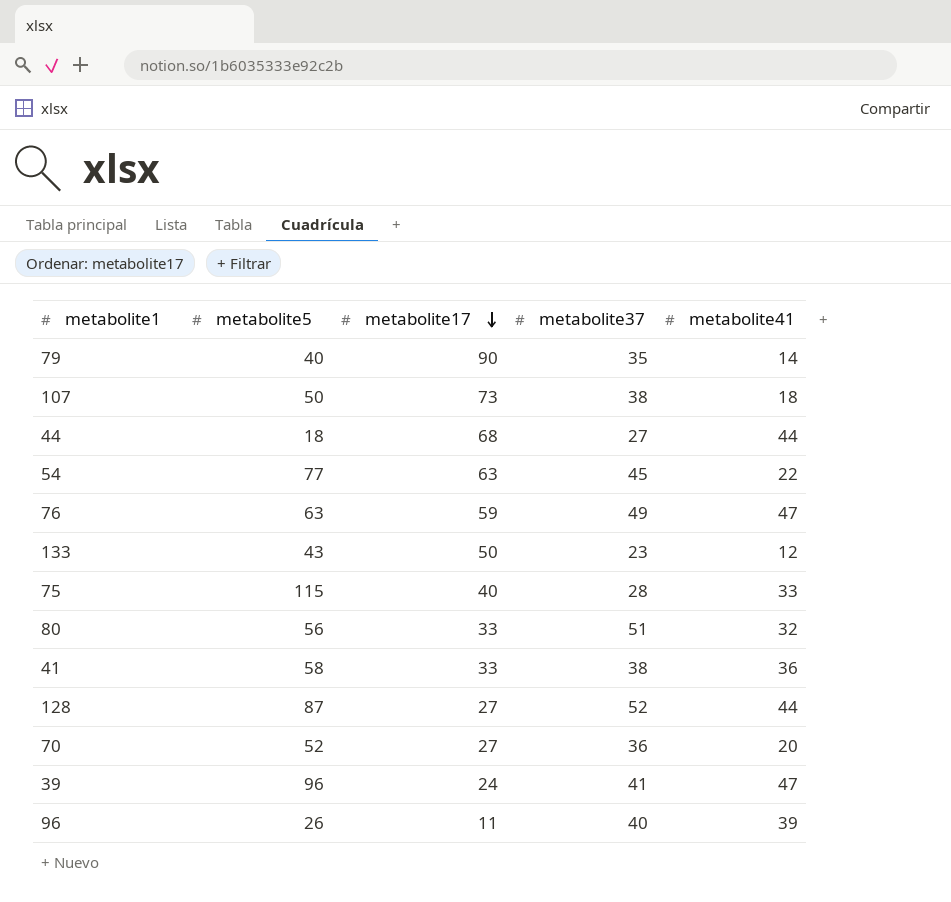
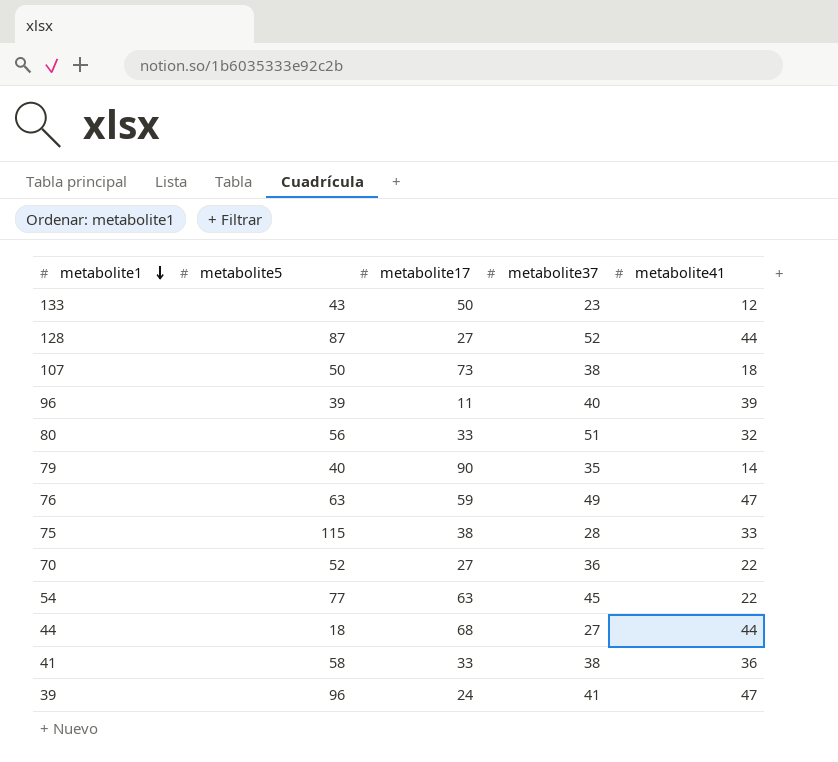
row order: metabolite17 descending -> metabolite1 descending
96 | metabolite5: 26 -> 39
75 | metabolite17: 40 -> 38
70 | metabolite41: 20 -> 22

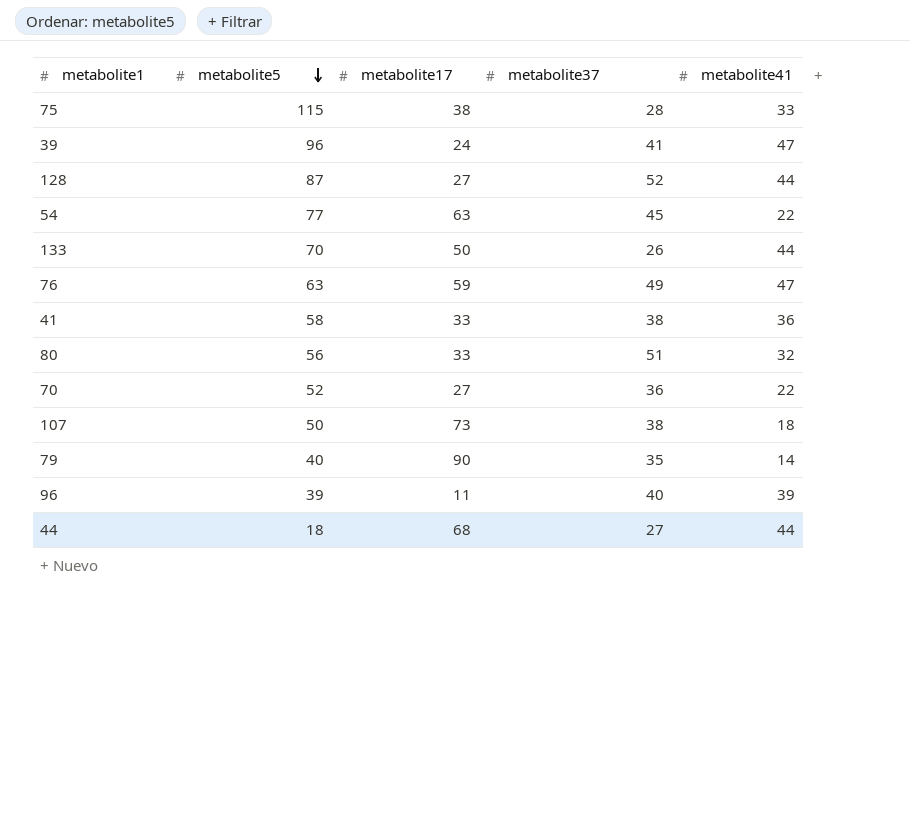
row order: metabolite1 descending -> metabolite5 descending
133 | metabolite5: 43 -> 70
133 | metabolite37: 23 -> 26
133 | metabolite41: 12 -> 44

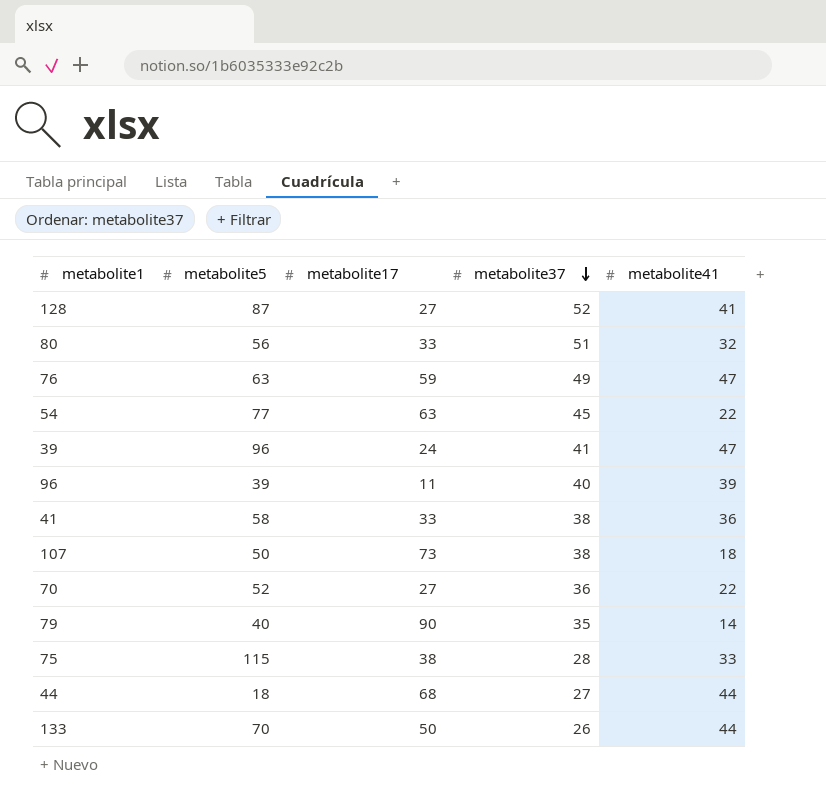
row order: metabolite5 descending -> metabolite37 descending
128 | metabolite41: 44 -> 41

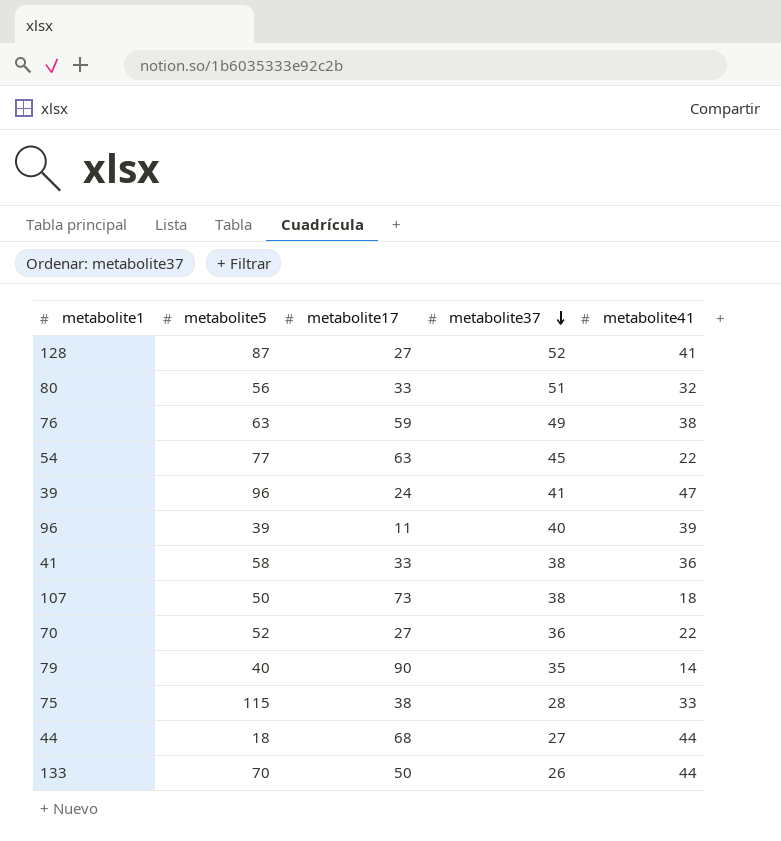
76 | metabolite41: 47 -> 38

